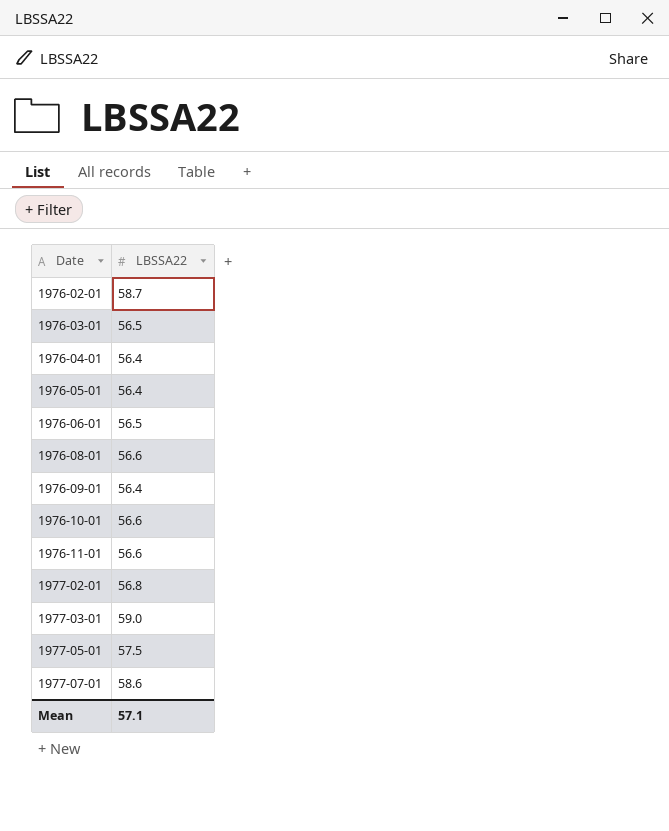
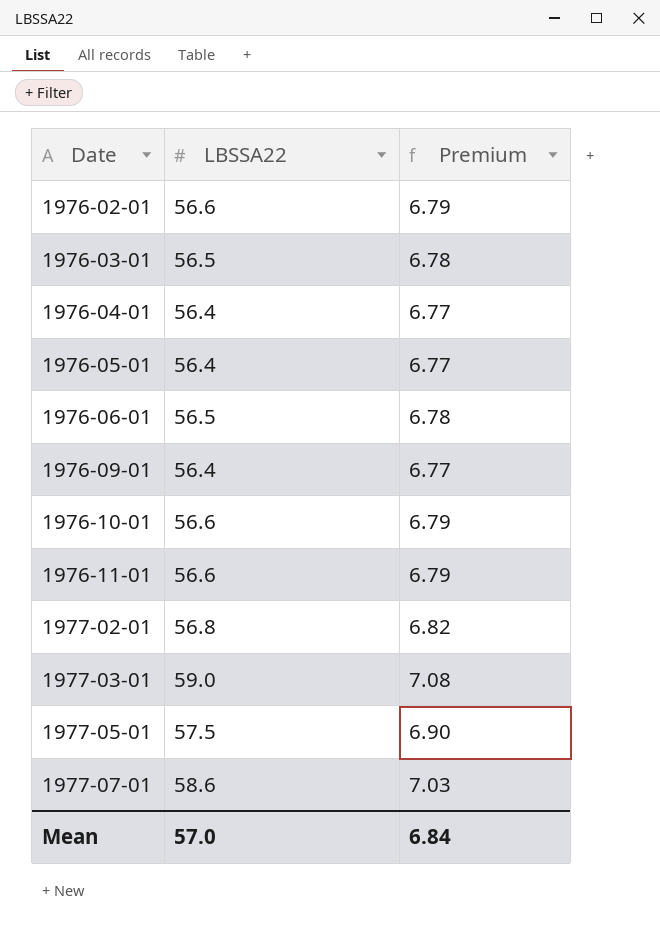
column Premium | formula: none -> [LBSSA22] * 0.12
row 1976-08-01: 56.6 -> none
1976-02-01 | LBSSA22: 58.7 -> 56.6
Mean | LBSSA22: 57.1 -> 57.0

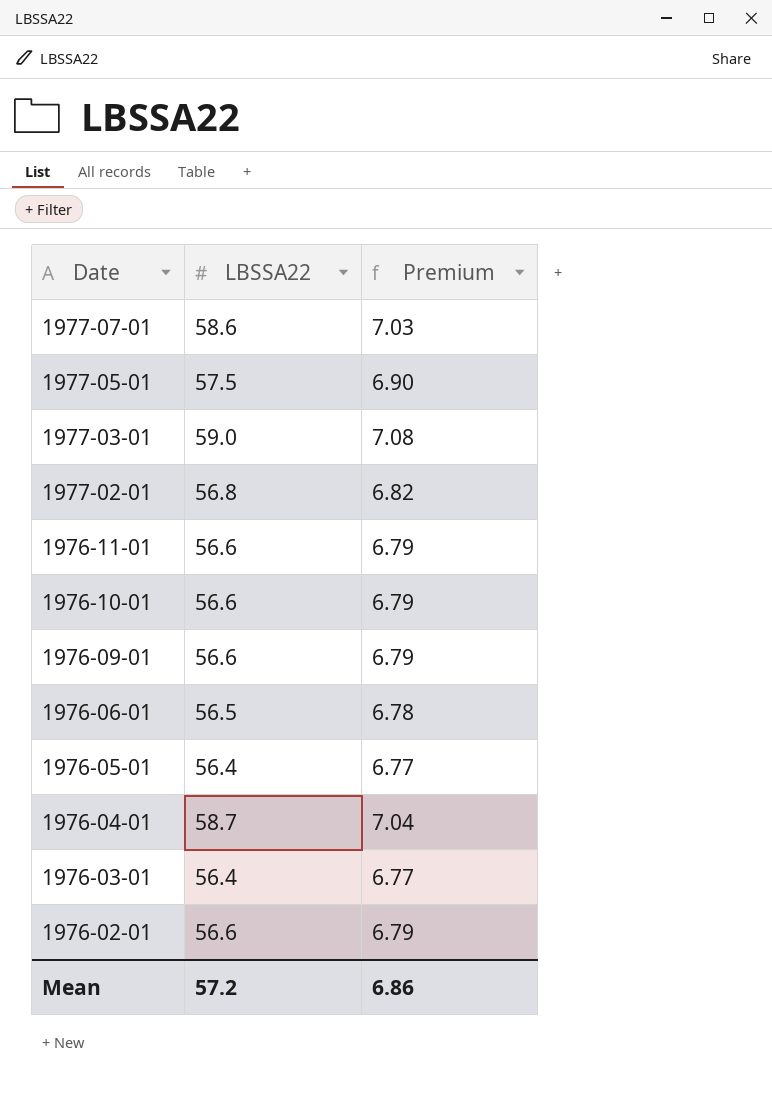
row order: Date ascending -> Date descending
1976-09-01 | LBSSA22: 56.4 -> 56.6
1976-09-01 | Premium: 6.77 -> 6.79
1976-04-01 | LBSSA22: 56.4 -> 58.7
1976-04-01 | Premium: 6.77 -> 7.04
1976-03-01 | LBSSA22: 56.5 -> 56.4
1976-03-01 | Premium: 6.78 -> 6.77
Mean | LBSSA22: 57.0 -> 57.2
Mean | Premium: 6.84 -> 6.86

